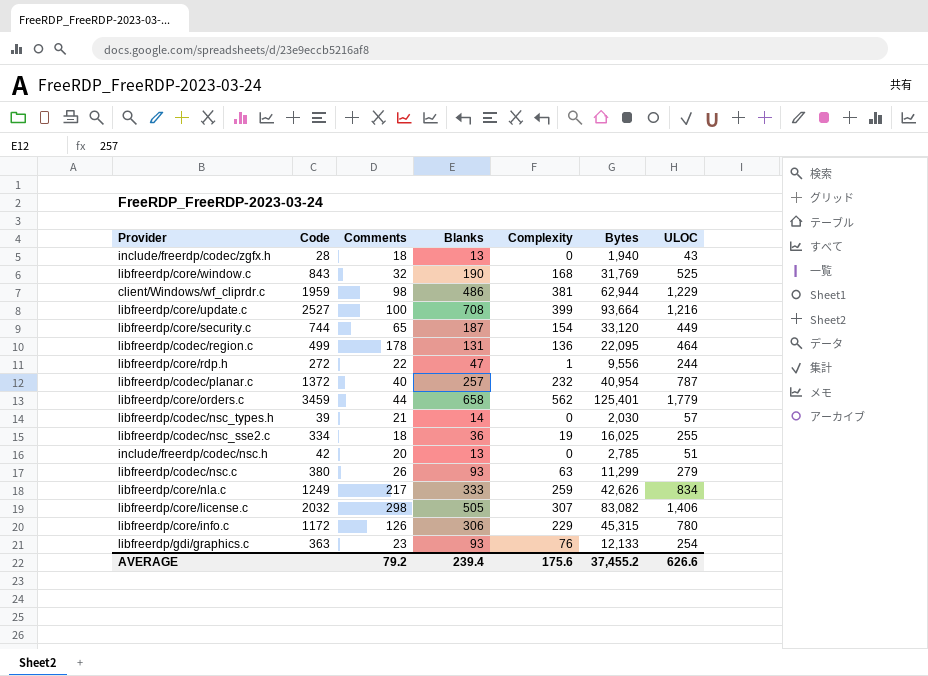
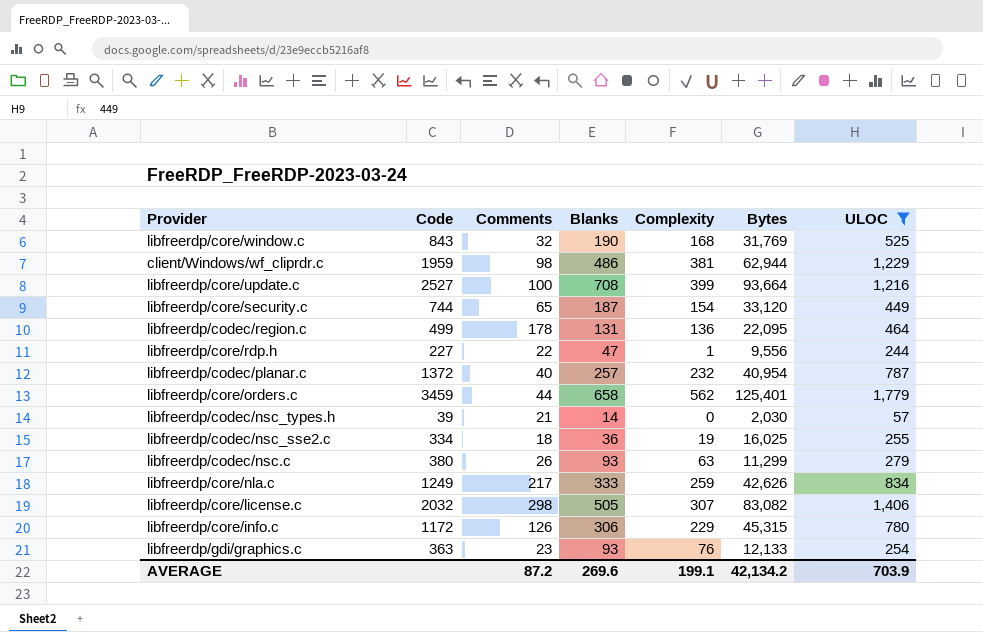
filter: none -> ULOC >= 57
libfreerdp/core/rdp.h | Code: 272 -> 227
AVERAGE | Comments: 79.2 -> 87.2
AVERAGE | Blanks: 239.4 -> 269.6
AVERAGE | Complexity: 175.6 -> 199.1
AVERAGE | Bytes: 37,455.2 -> 42,134.2
AVERAGE | ULOC: 626.6 -> 703.9

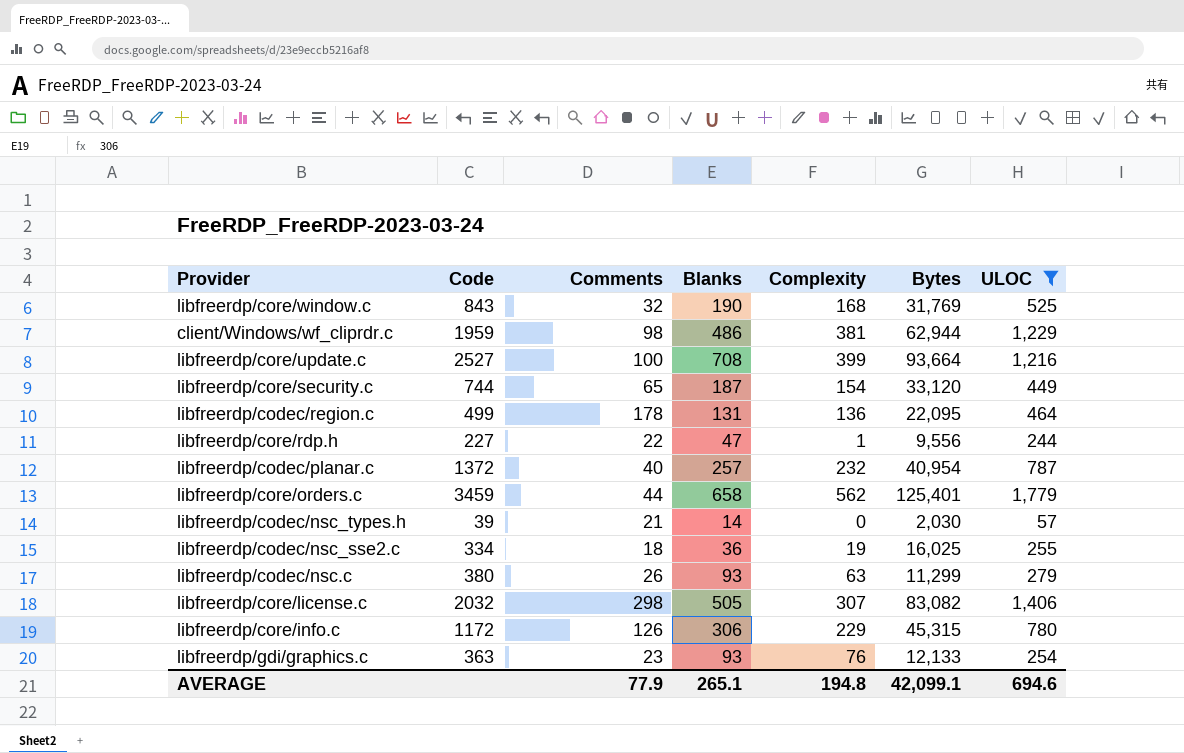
row libfreerdp/core/nla.c: 1249 | 217 | 333 | 259 | 42,626 | 834 -> none
AVERAGE | Comments: 87.2 -> 77.9
AVERAGE | Blanks: 269.6 -> 265.1
AVERAGE | Complexity: 199.1 -> 194.8
AVERAGE | Bytes: 42,134.2 -> 42,099.1
AVERAGE | ULOC: 703.9 -> 694.6

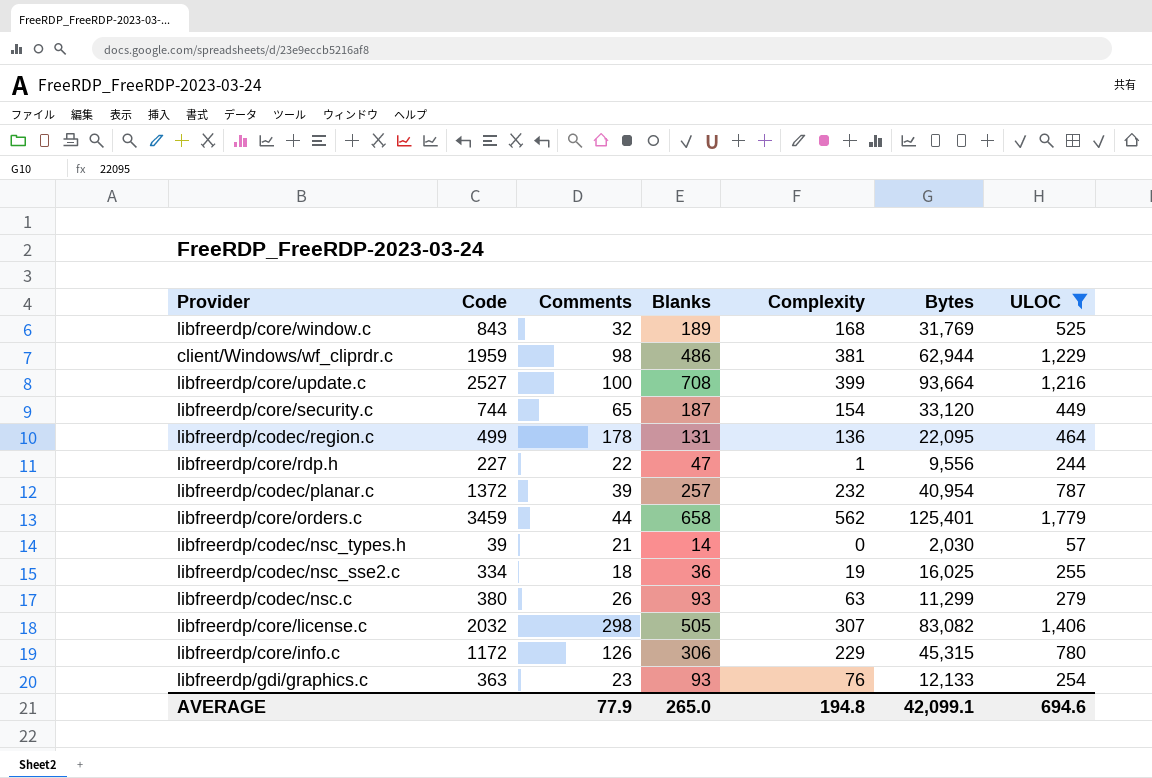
libfreerdp/core/window.c | Blanks: 190 -> 189
libfreerdp/codec/planar.c | Comments: 40 -> 39
AVERAGE | Blanks: 265.1 -> 265.0

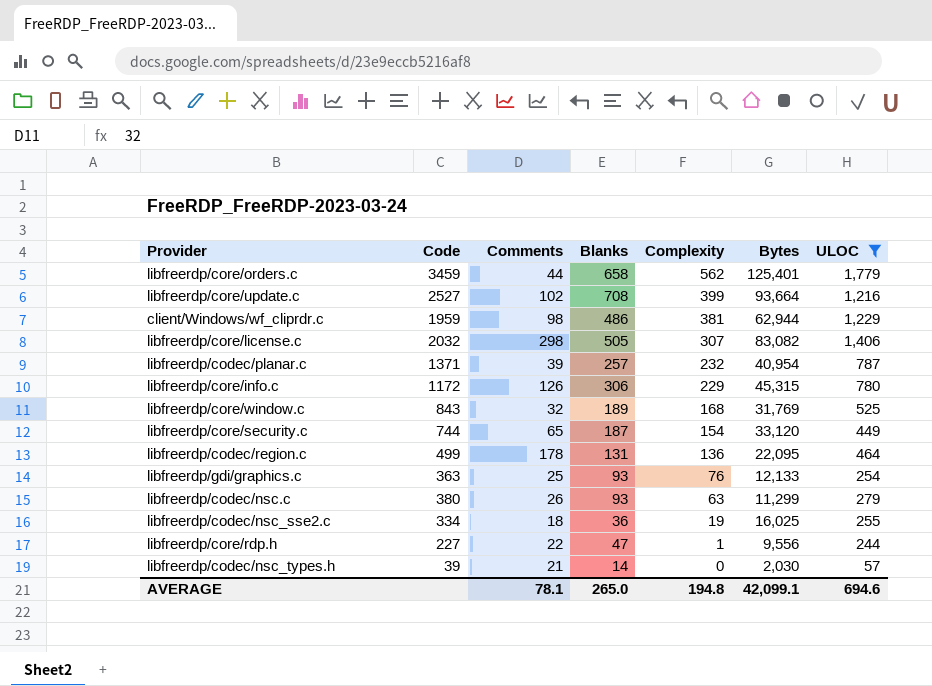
row order: none -> Complexity descending
libfreerdp/core/update.c | Comments: 100 -> 102
libfreerdp/codec/planar.c | Code: 1372 -> 1371
libfreerdp/gdi/graphics.c | Comments: 23 -> 25
AVERAGE | Comments: 77.9 -> 78.1

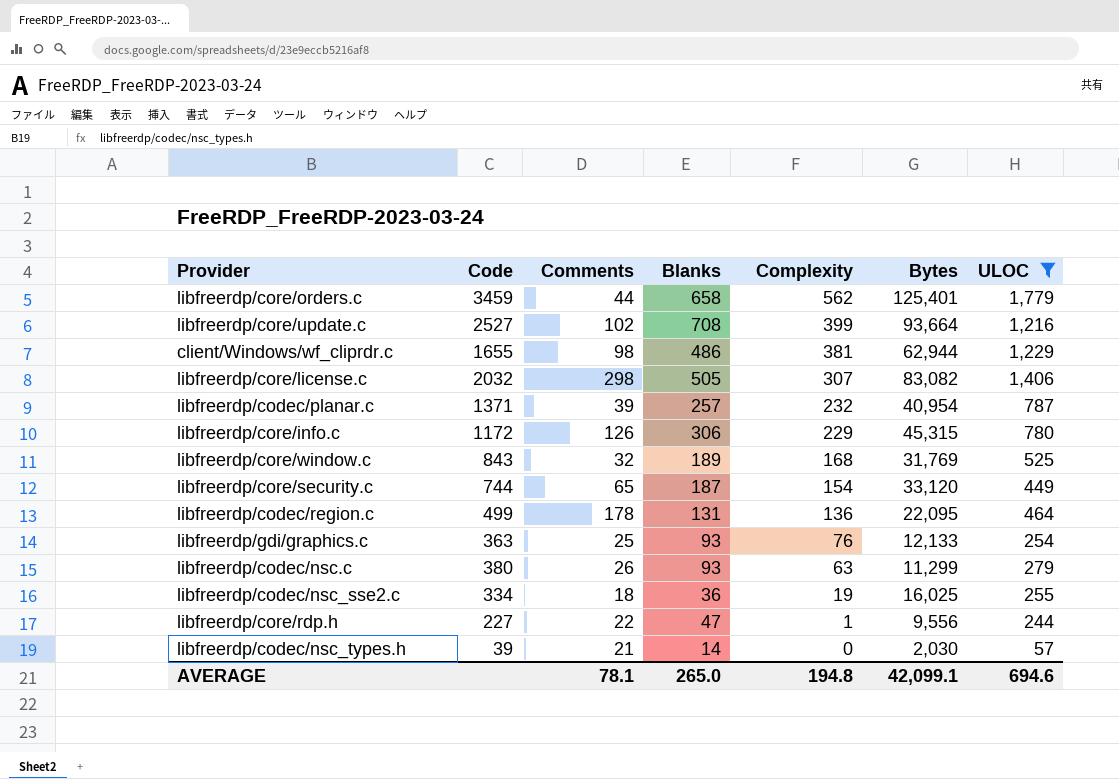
client/Windows/wf_cliprdr.c | Code: 1959 -> 1655

